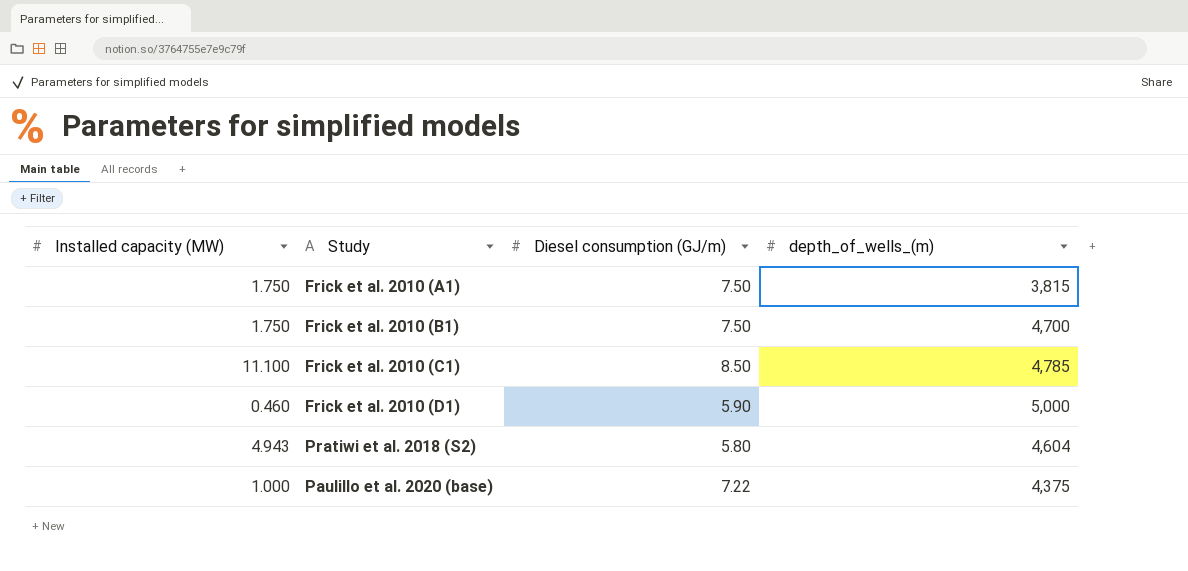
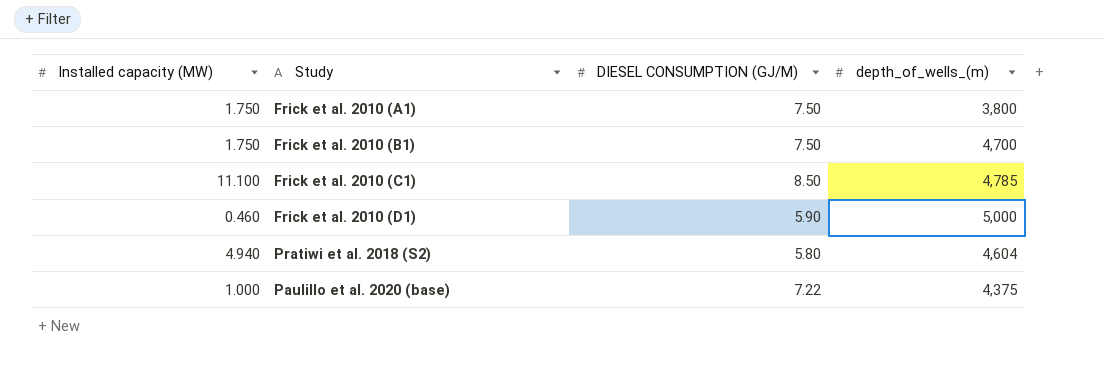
column name: Diesel consumption (GJ/m) -> DIESEL CONSUMPTION (GJ/M)
Frick et al. 2010 (A1) | depth_of_wells_(m): 3,815 -> 3,800
Pratiwi et al. 2018 (S2) | Installed capacity (MW): 4.943 -> 4.940

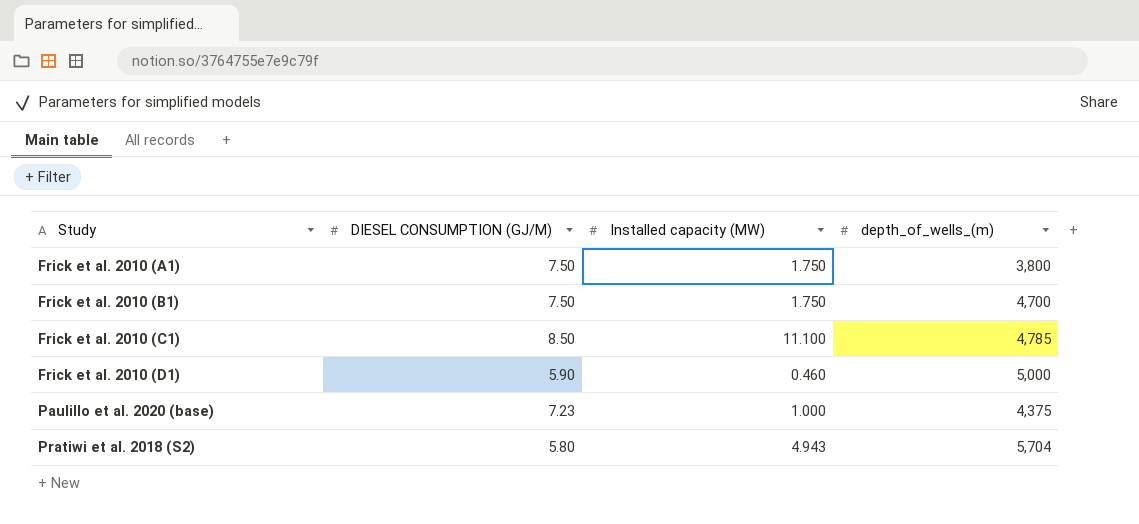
row order: none -> Study ascending
column Installed capacity (MW) | position: 1 -> 3
Paulillo et al. 2020 (base) | DIESEL CONSUMPTION (GJ/M): 7.22 -> 7.23
Pratiwi et al. 2018 (S2) | Installed capacity (MW): 4.940 -> 4.943
Pratiwi et al. 2018 (S2) | depth_of_wells_(m): 4,604 -> 5,704

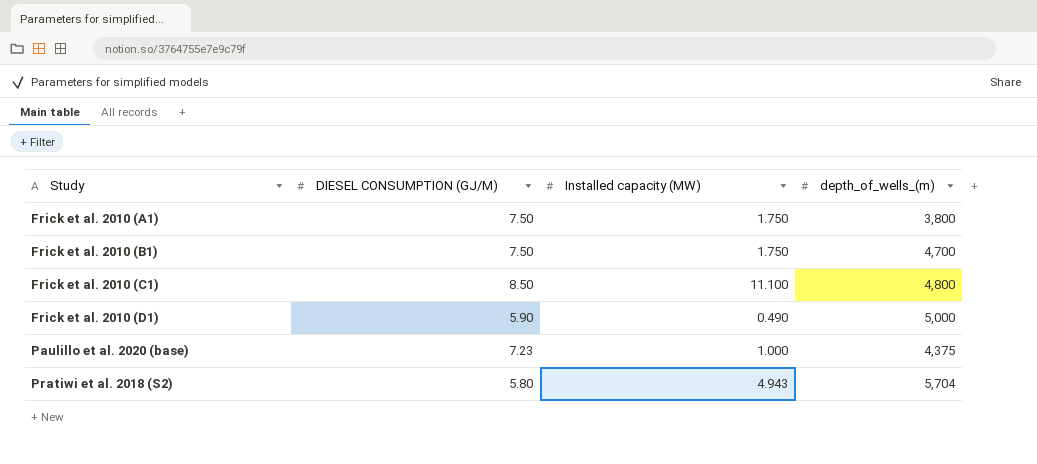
Frick et al. 2010 (C1) | depth_of_wells_(m): 4,785 -> 4,800
Frick et al. 2010 (D1) | Installed capacity (MW): 0.460 -> 0.490

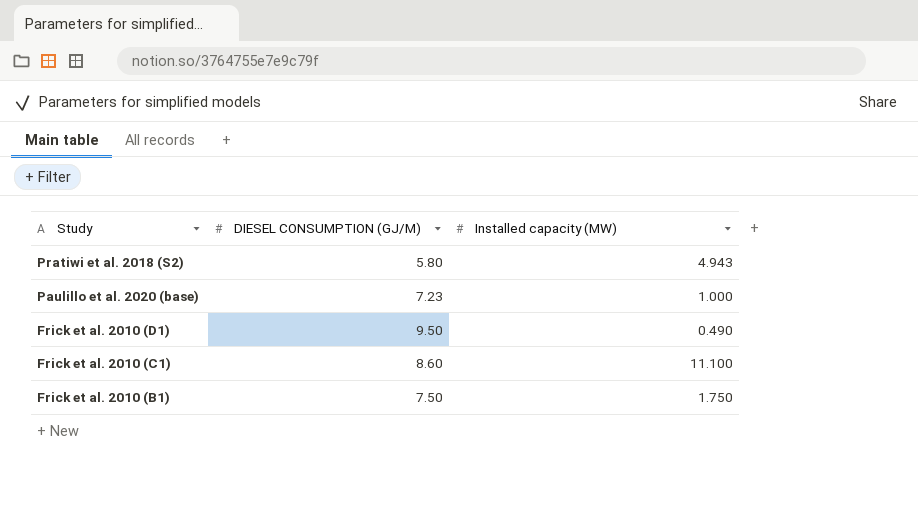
row order: Study ascending -> Study descending
column depth_of_wells_(m) | position: 4 -> none
row Frick et al. 2010 (A1): 7.50 | 1.750 | 3,800 -> none
Frick et al. 2010 (D1) | DIESEL CONSUMPTION (GJ/M): 5.90 -> 9.50
Frick et al. 2010 (C1) | DIESEL CONSUMPTION (GJ/M): 8.50 -> 8.60

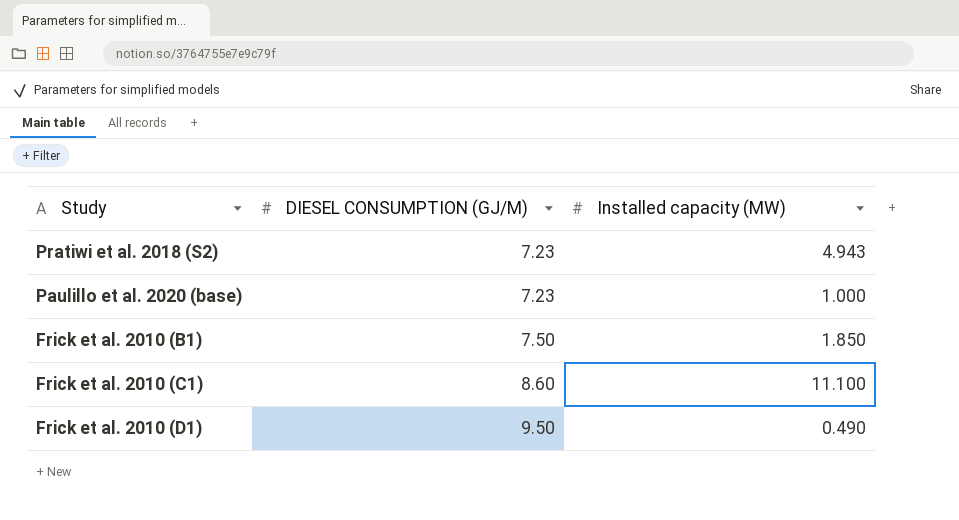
row order: Study descending -> DIESEL CONSUMPTION (GJ/M) ascending
Pratiwi et al. 2018 (S2) | DIESEL CONSUMPTION (GJ/M): 5.80 -> 7.23
Frick et al. 2010 (B1) | Installed capacity (MW): 1.750 -> 1.850

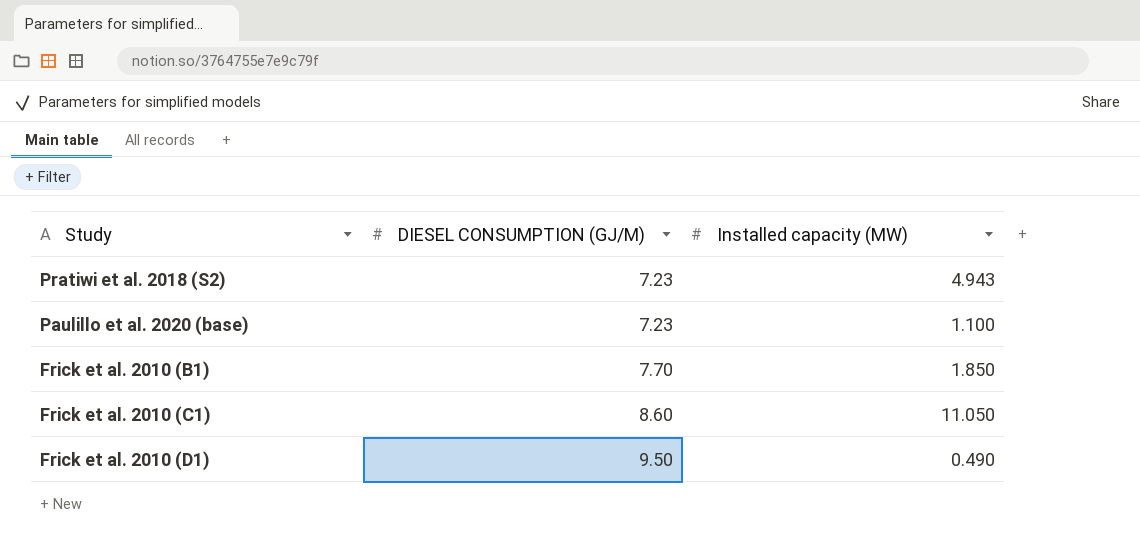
Paulillo et al. 2020 (base) | Installed capacity (MW): 1.000 -> 1.100
Frick et al. 2010 (B1) | DIESEL CONSUMPTION (GJ/M): 7.50 -> 7.70
Frick et al. 2010 (C1) | Installed capacity (MW): 11.100 -> 11.050

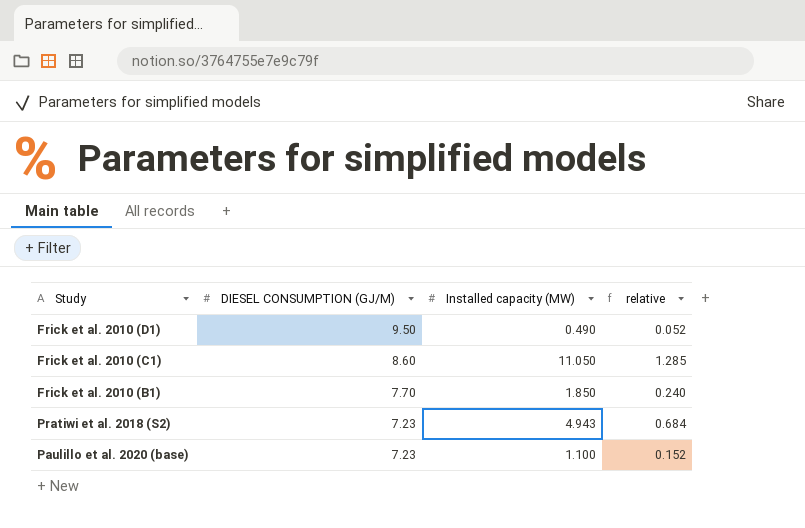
row order: DIESEL CONSUMPTION (GJ/M) ascending -> DIESEL CONSUMPTION (GJ/M) descending
column relative | formula: none -> [Installed capacity (MW)] / [DIESEL CONSUMPTION (GJ/M)]

